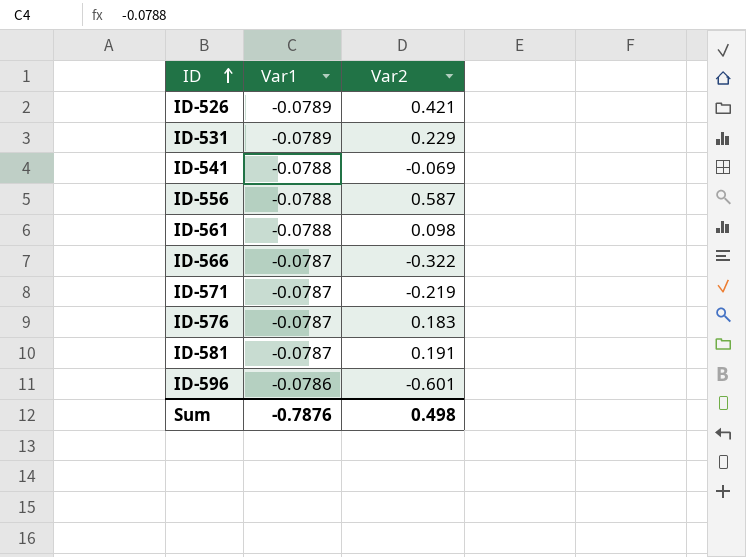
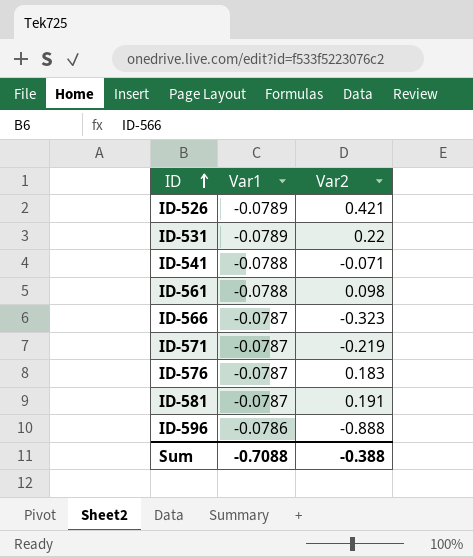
row ID-556: -0.0788 | 0.587 -> none
ID-531 | Var2: 0.229 -> 0.22
ID-541 | Var2: -0.069 -> -0.071
ID-566 | Var2: -0.322 -> -0.323
ID-596 | Var2: -0.601 -> -0.888
Sum | Var1: -0.7876 -> -0.7088
Sum | Var2: 0.498 -> -0.388

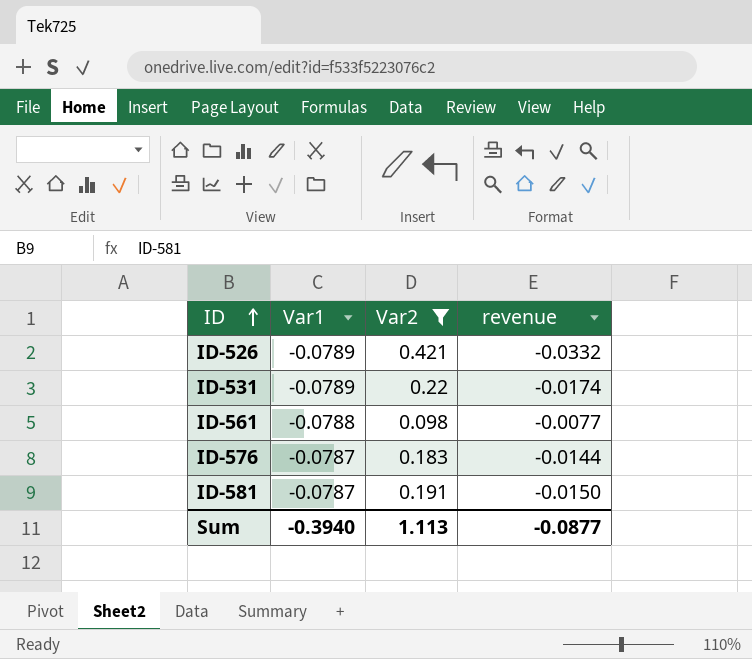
filter: none -> Var2 >= 0.098
column revenue | formula: none -> [Var1] * [Var2]
Sum | Var1: -0.7088 -> -0.3940
Sum | Var2: -0.388 -> 1.113

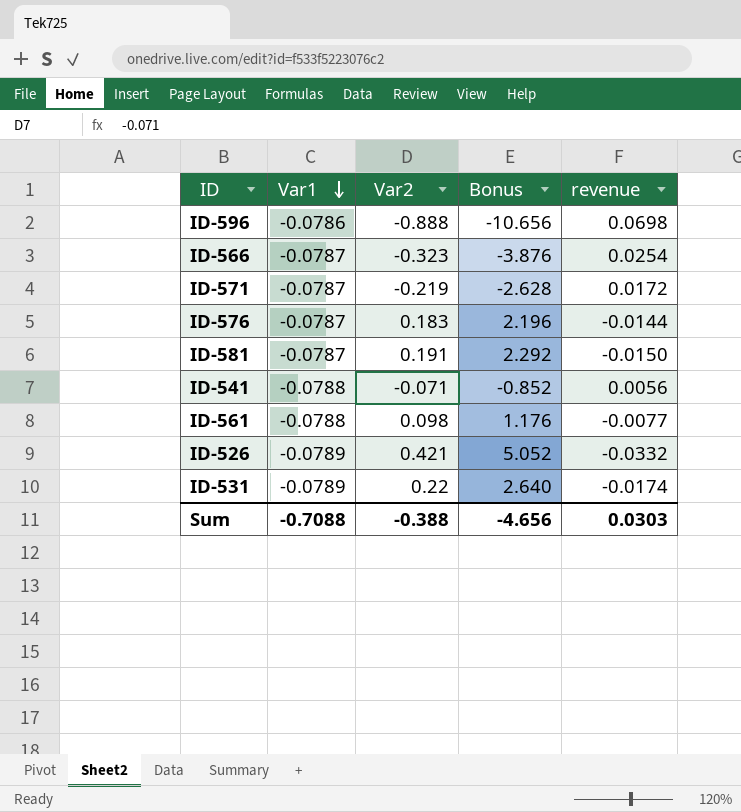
filter: Var2 >= 0.098 -> none
row order: ID ascending -> Var1 descending
column Bonus | formula: none -> [Var2] * 12
Sum | Var1: -0.3940 -> -0.7088
Sum | Var2: 1.113 -> -0.388
Sum | revenue: -0.0877 -> 0.0303

